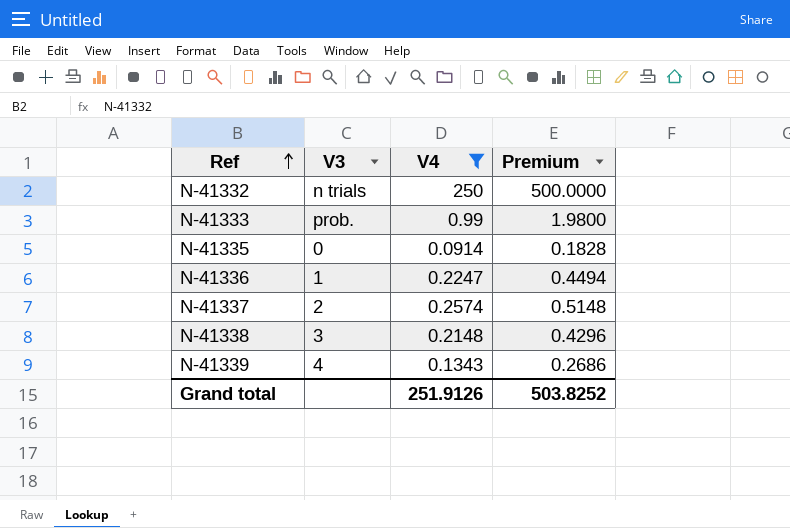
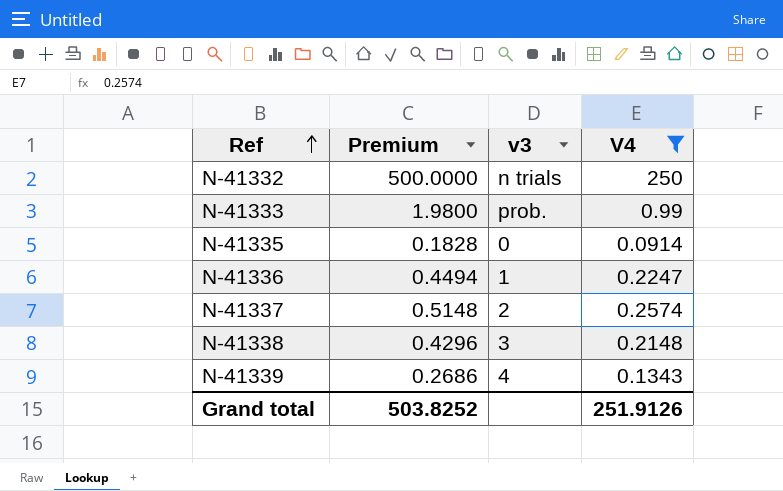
column Premium | position: 4 -> 2
column name: V3 -> v3

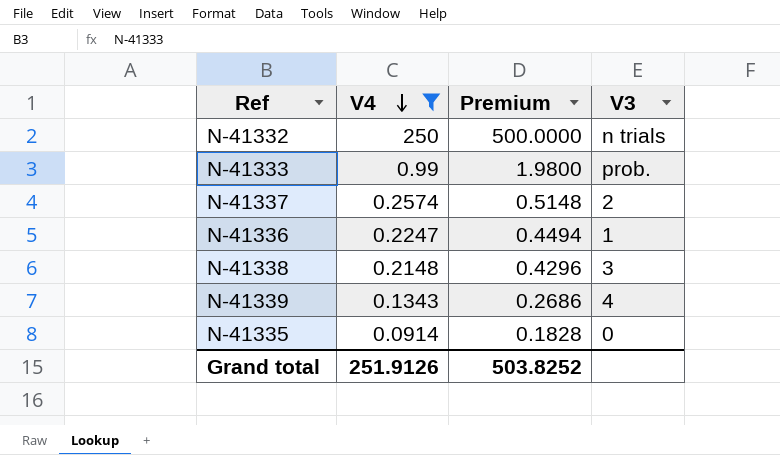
row order: Ref ascending -> V4 descending
column V4 | position: 4 -> 2
column name: v3 -> V3

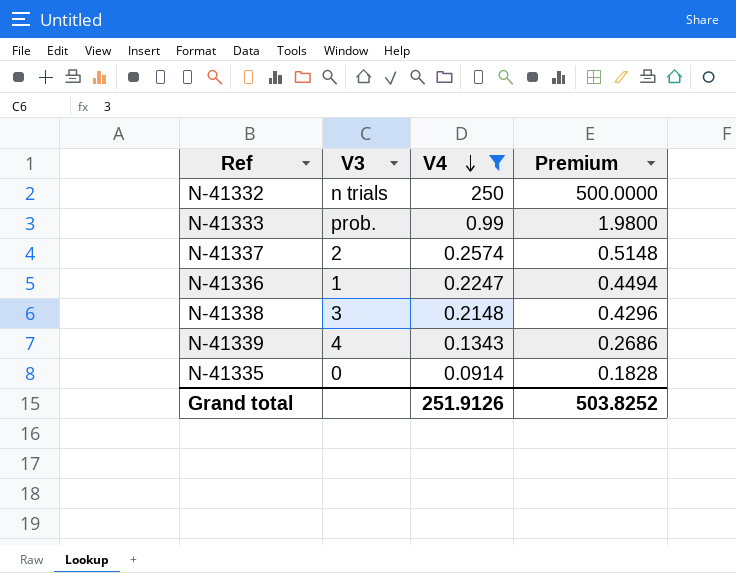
column V3 | position: 4 -> 2

